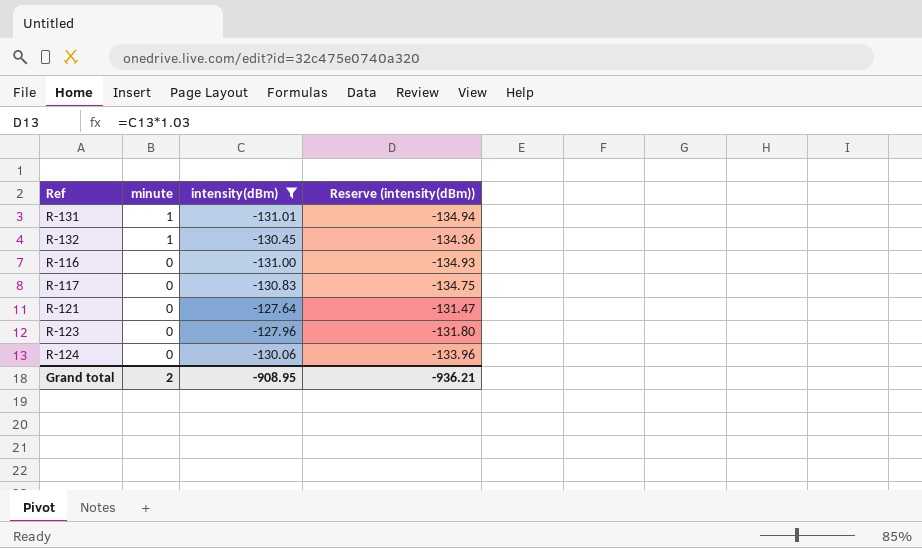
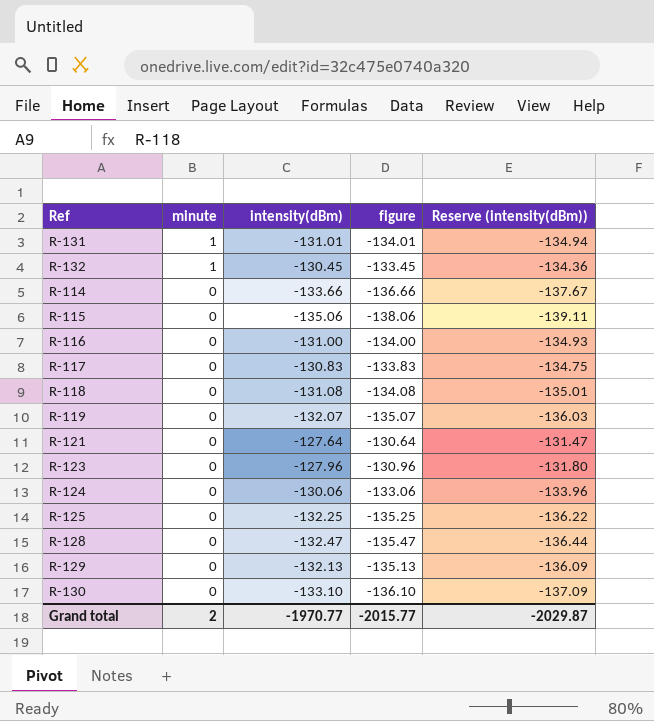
filter: intensity(dBm) >= -131.01 -> none
column figure | formula: none -> [intensity(dBm)] - 3
Grand total | intensity(dBm): -908.95 -> -1970.77
Grand total | Reserve (intensity(dBm)): -936.21 -> -2029.87

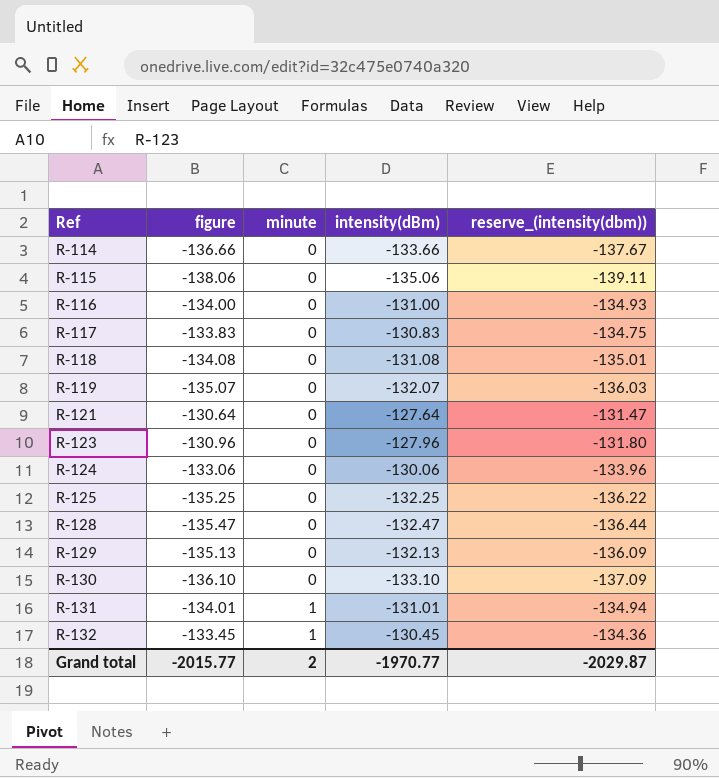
row order: minute descending -> Ref ascending
column figure | position: 4 -> 2
column name: Reserve (intensity(dBm)) -> reserve_(intensity(dbm))

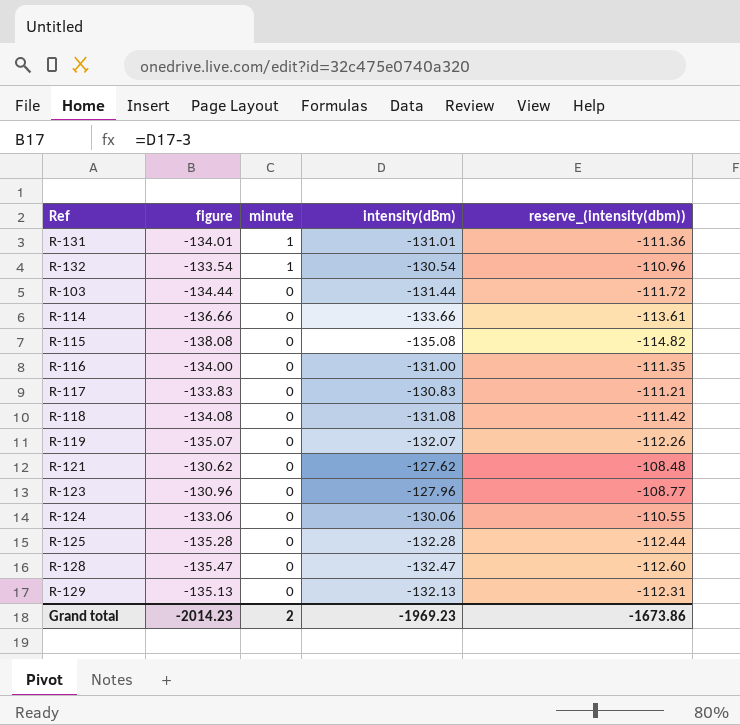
row order: Ref ascending -> minute descending
column reserve_(intensity(dbm)) | formula: [intensity(dBm)] * 1.03 -> [intensity(dBm)] * 0.85
row R-130: -136.10 | 0 | -133.10 | -137.09 -> none
R-132 | figure: -133.45 -> -133.54
R-132 | intensity(dBm): -130.45 -> -130.54
row R-103: none -> -134.44 | 0 | -131.44 | -111.72
R-115 | figure: -138.06 -> -138.08
R-115 | intensity(dBm): -135.06 -> -135.08
R-121 | figure: -130.64 -> -130.62
R-121 | intensity(dBm): -127.64 -> -127.62
R-125 | figure: -135.25 -> -135.28
R-125 | intensity(dBm): -132.25 -> -132.28
Grand total | figure: -2015.77 -> -2014.23
Grand total | intensity(dBm): -1970.77 -> -1969.23
Grand total | reserve_(intensity(dbm)): -2029.87 -> -1673.86

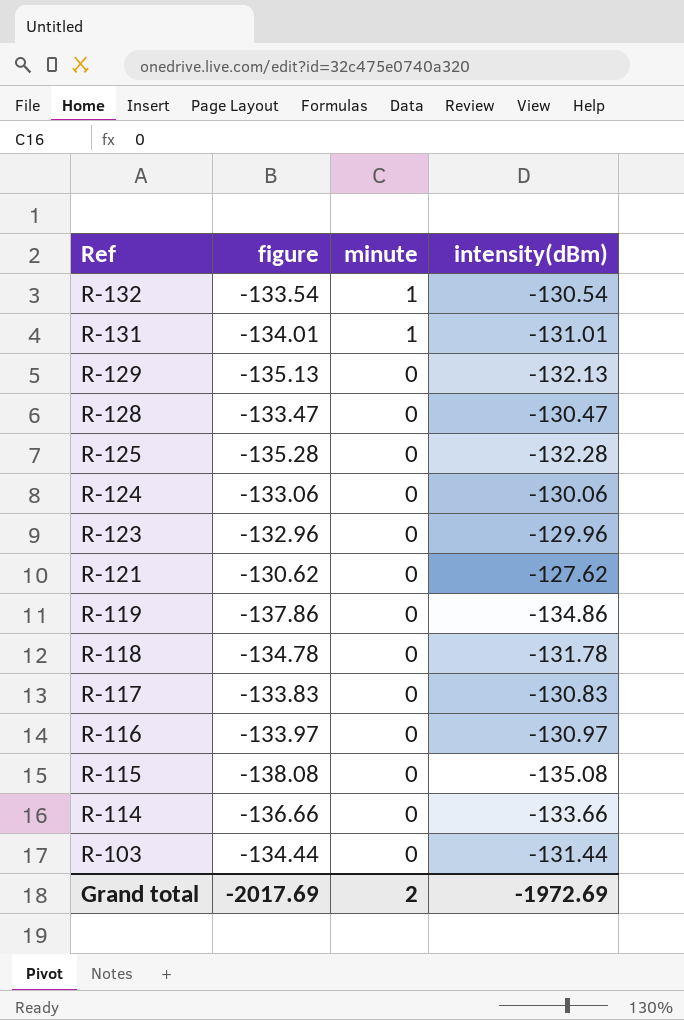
row order: minute descending -> Ref descending
column reserve_(intensity(dbm)) | formula: [intensity(dBm)] * 0.85 -> none
R-128 | figure: -135.47 -> -133.47
R-128 | intensity(dBm): -132.47 -> -130.47
R-123 | figure: -130.96 -> -132.96
R-123 | intensity(dBm): -127.96 -> -129.96
R-119 | figure: -135.07 -> -137.86
R-119 | intensity(dBm): -132.07 -> -134.86
R-118 | figure: -134.08 -> -134.78
R-118 | intensity(dBm): -131.08 -> -131.78
R-116 | figure: -134.00 -> -133.97
R-116 | intensity(dBm): -131.00 -> -130.97
Grand total | figure: -2014.23 -> -2017.69
Grand total | intensity(dBm): -1969.23 -> -1972.69

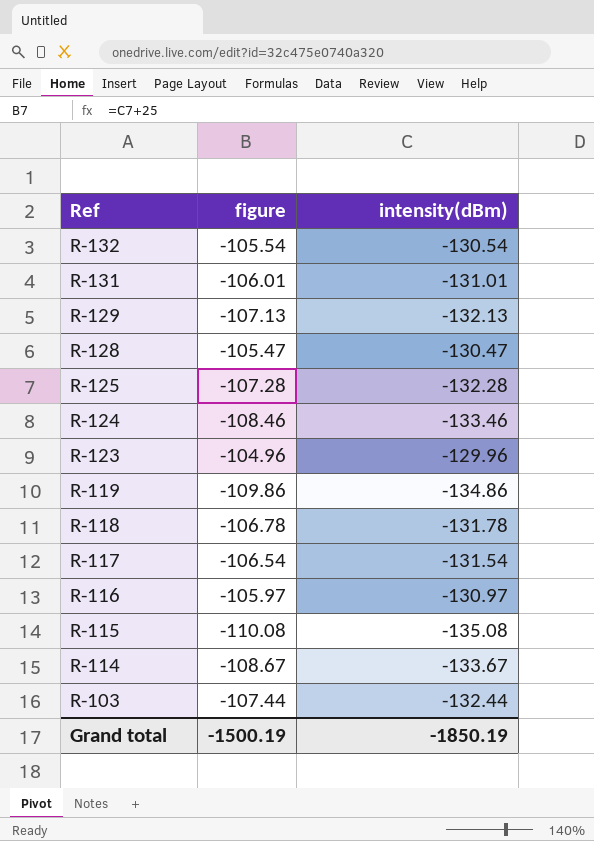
column minute | position: 3 -> none
column figure | formula: [intensity(dBm)] - 3 -> [intensity(dBm)] + 25
row R-121: -130.62 | 0 | -127.62 -> none
R-124 | intensity(dBm): -130.06 -> -133.46
R-117 | intensity(dBm): -130.83 -> -131.54
R-114 | intensity(dBm): -133.66 -> -133.67
R-103 | intensity(dBm): -131.44 -> -132.44
Grand total | figure: -2017.69 -> -1500.19
Grand total | intensity(dBm): -1972.69 -> -1850.19

